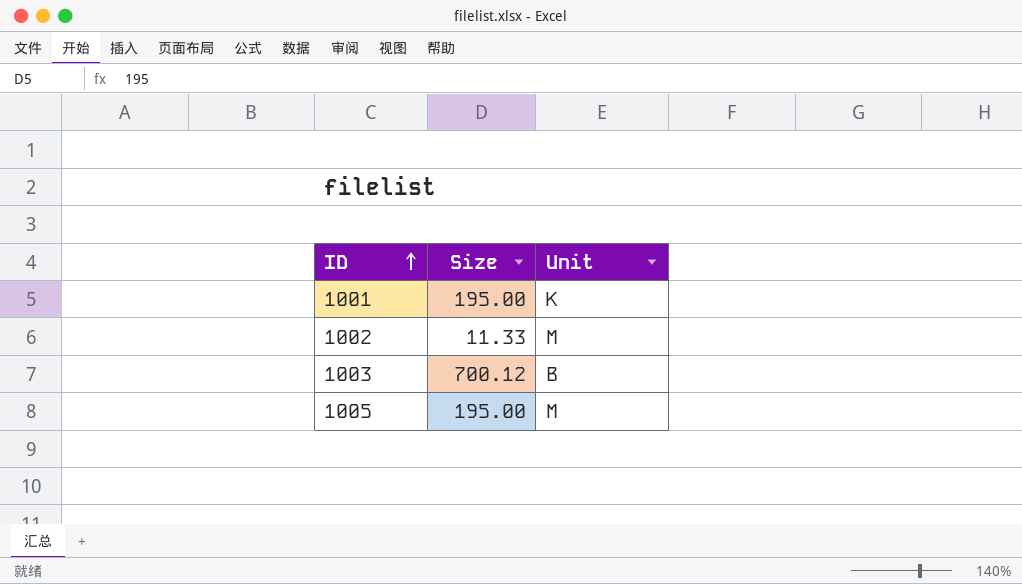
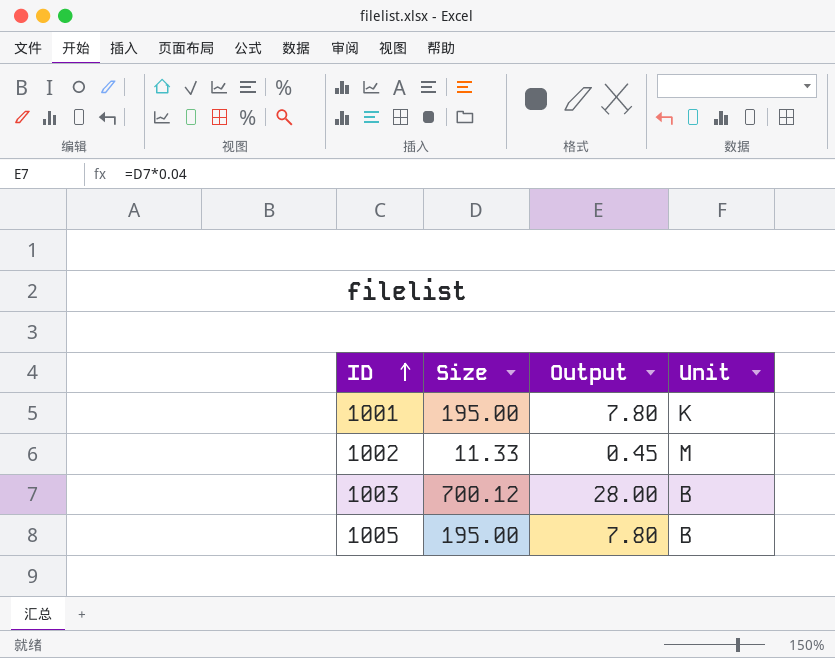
column Output | formula: none -> [Size] * 0.04
1005 | Unit: M -> B

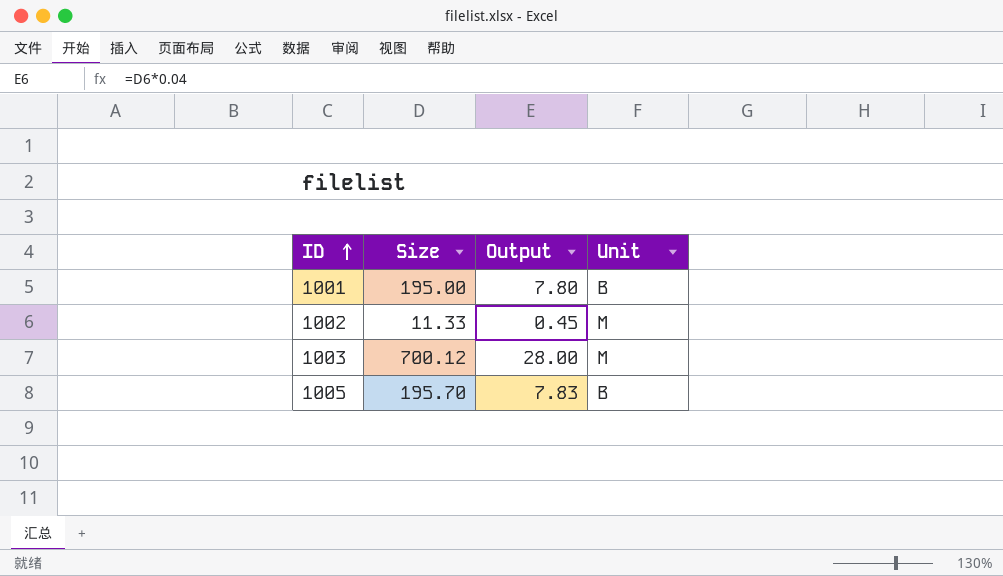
1001 | Unit: K -> B
1003 | Unit: B -> M
1005 | Size: 195.00 -> 195.70
1005 | Output: 7.80 -> 7.83

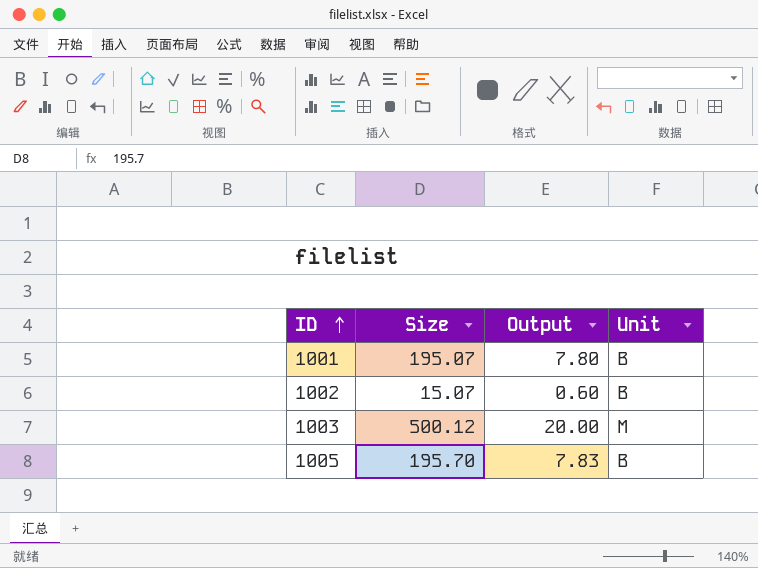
1001 | Size: 195.00 -> 195.07
1002 | Size: 11.33 -> 15.07
1002 | Output: 0.45 -> 0.60
1002 | Unit: M -> B
1003 | Size: 700.12 -> 500.12
1003 | Output: 28.00 -> 20.00

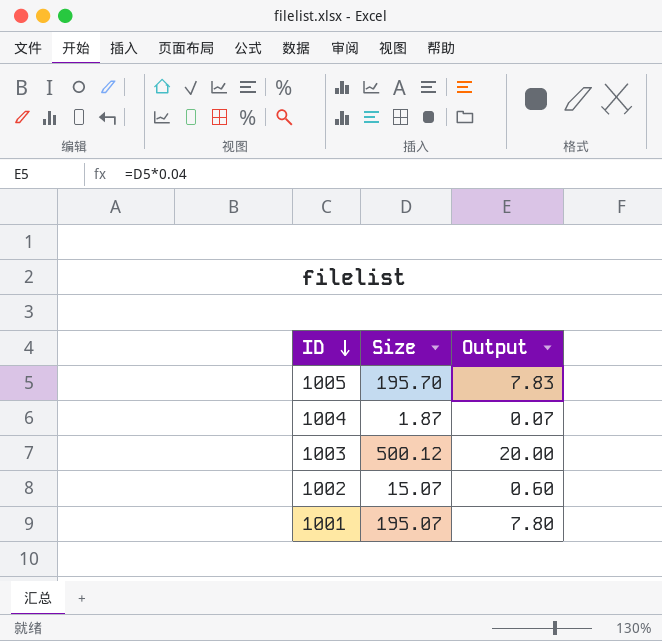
row order: ID ascending -> ID descending
column Unit | position: 4 -> none
row 1004: none -> 1.87 | 0.07

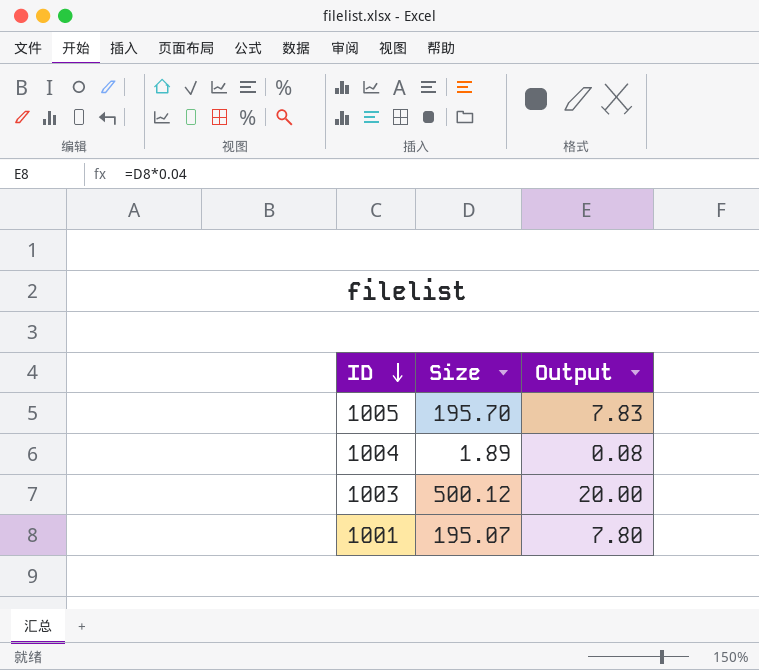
row 1002: 15.07 | 0.60 -> none
1004 | Size: 1.87 -> 1.89
1004 | Output: 0.07 -> 0.08

